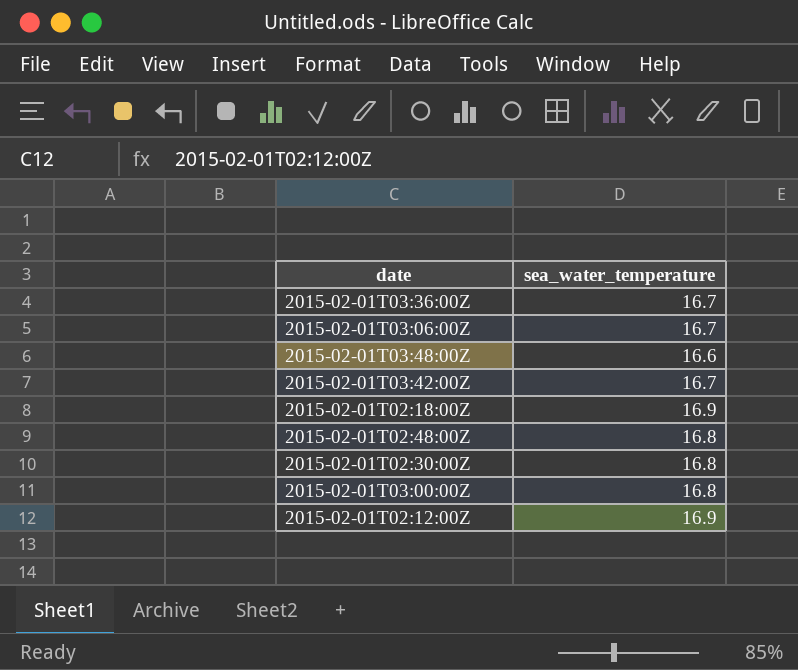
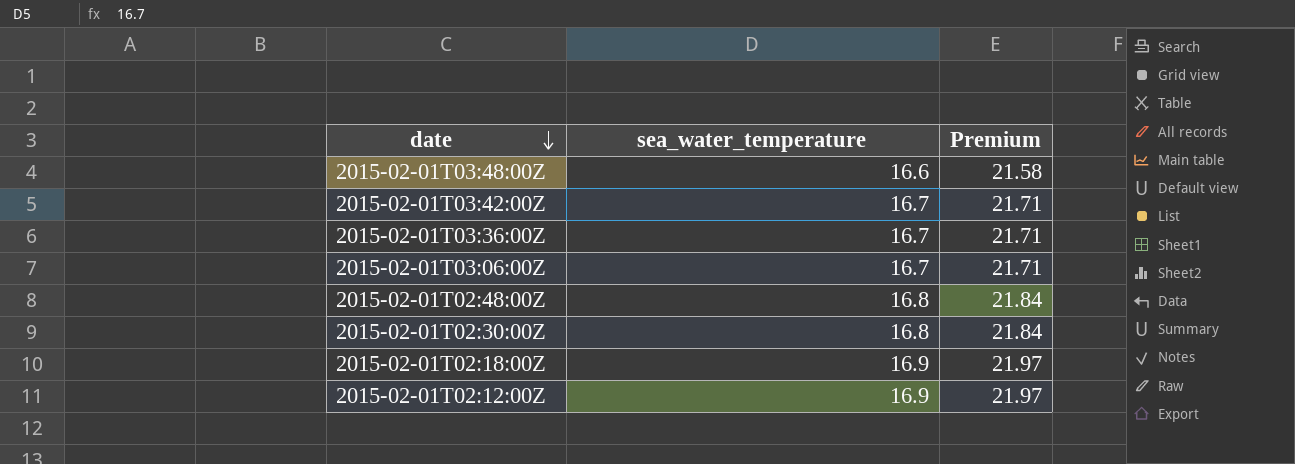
row order: none -> date descending
column Premium | formula: none -> [sea_water_temperature] * 1.3
row 2015-02-01T03:00:00Z: 16.8 -> none

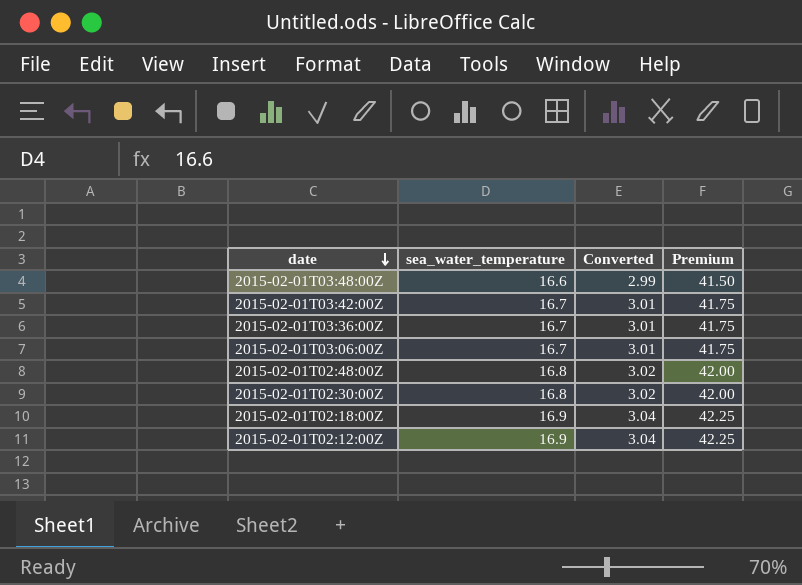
column Converted | formula: none -> [sea_water_temperature] * 0.18
column Premium | formula: [sea_water_temperature] * 1.3 -> [sea_water_temperature] * 2.5

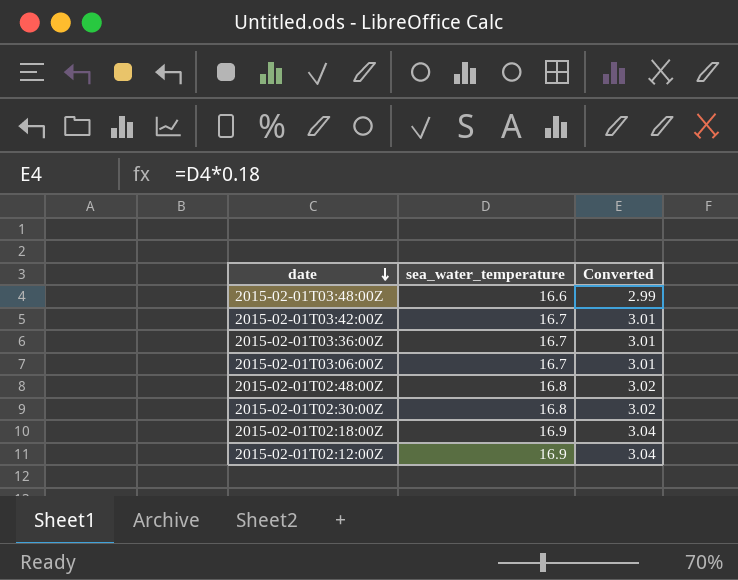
column Premium | formula: [sea_water_temperature] * 2.5 -> none

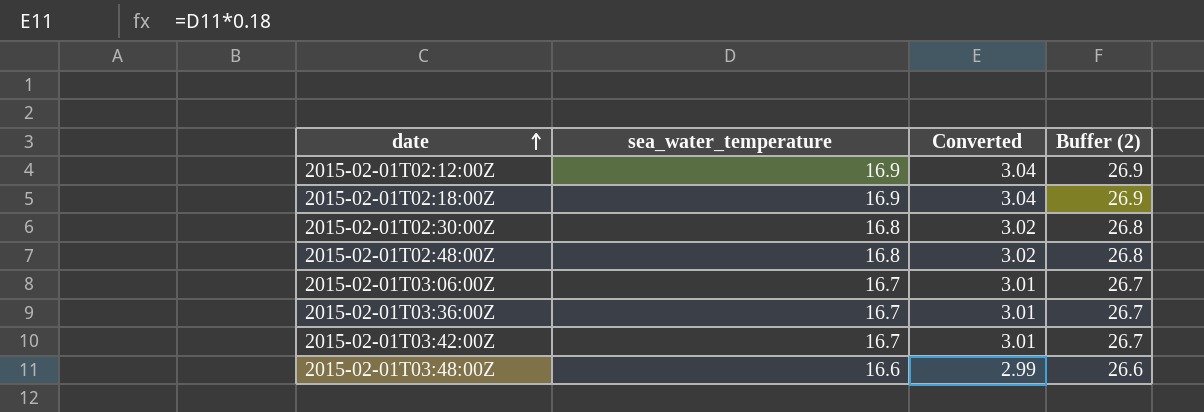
row order: date descending -> date ascending
column Buffer (2) | formula: none -> [sea_water_temperature] + 10

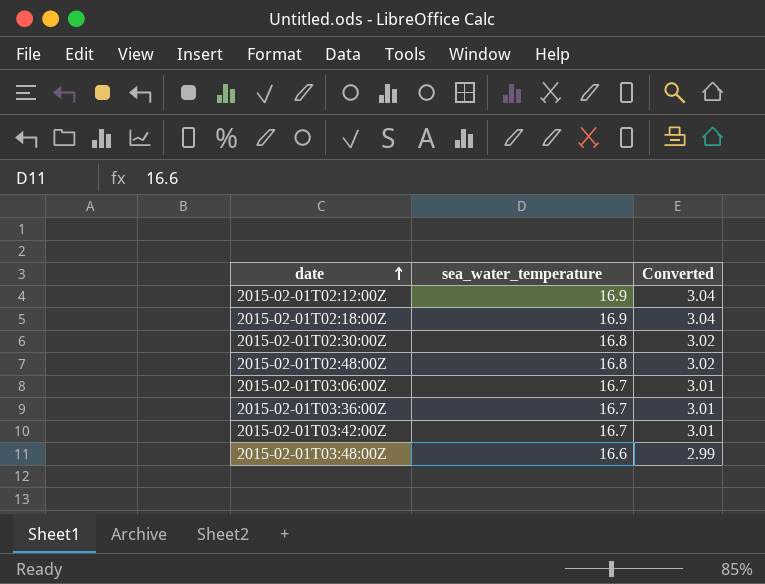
column Buffer (2) | formula: [sea_water_temperature] + 10 -> none

